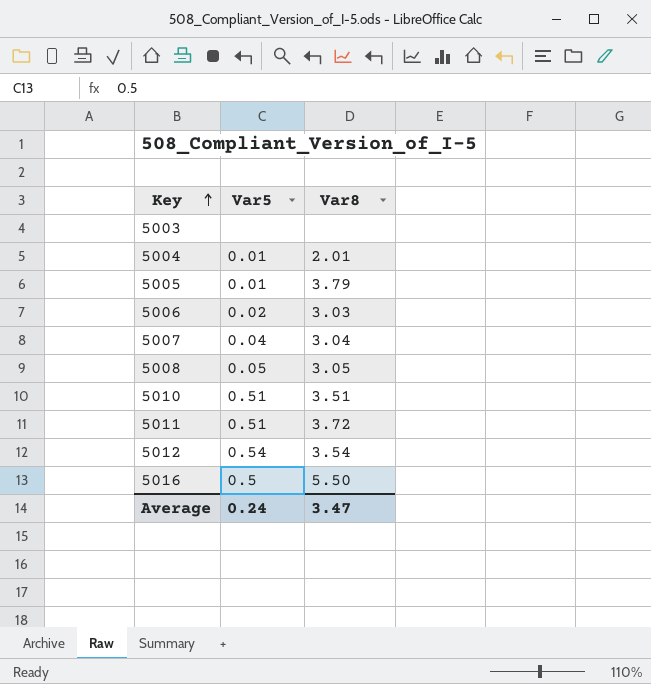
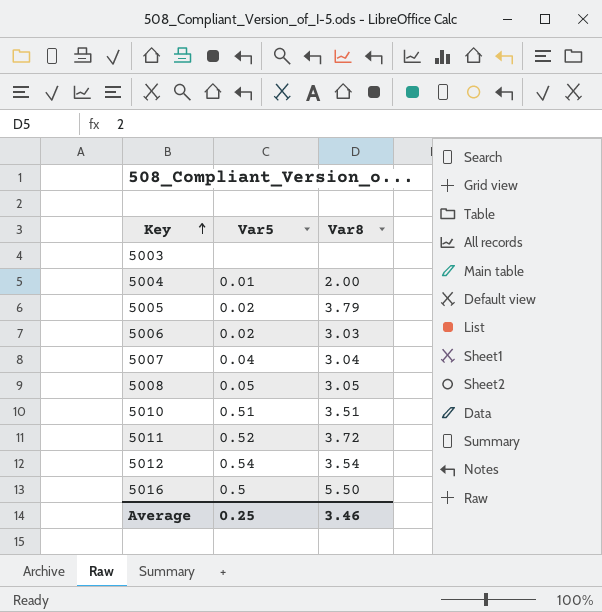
5004 | Var8: 2.01 -> 2.00
5005 | Var5: 0.01 -> 0.02
5011 | Var5: 0.51 -> 0.52
Average | Var5: 0.24 -> 0.25
Average | Var8: 3.47 -> 3.46

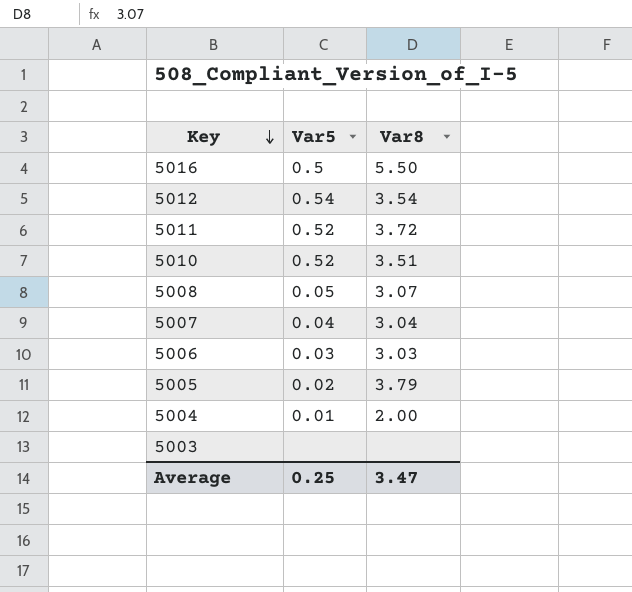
row order: Key ascending -> Key descending
5010 | Var5: 0.51 -> 0.52
5008 | Var8: 3.05 -> 3.07
5006 | Var5: 0.02 -> 0.03
Average | Var8: 3.46 -> 3.47

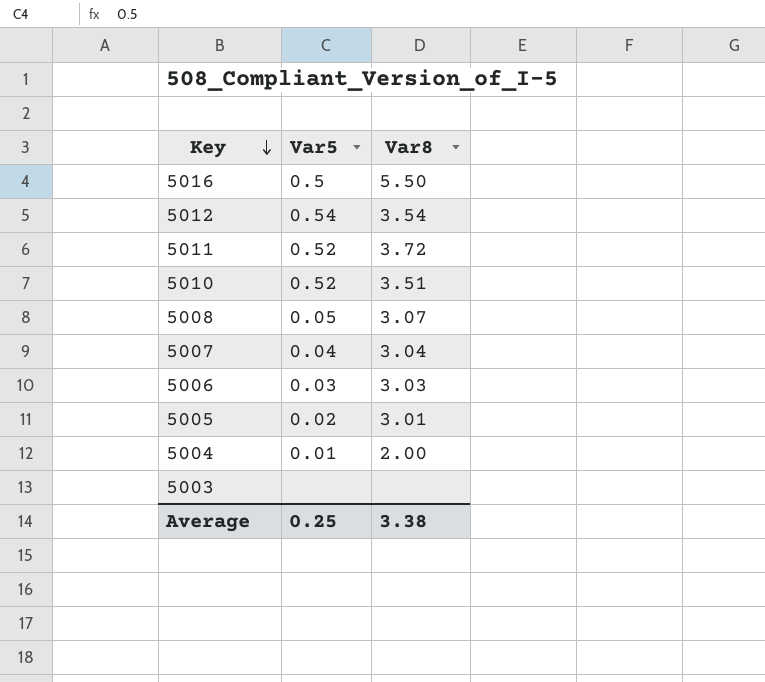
5005 | Var8: 3.79 -> 3.01
Average | Var8: 3.47 -> 3.38

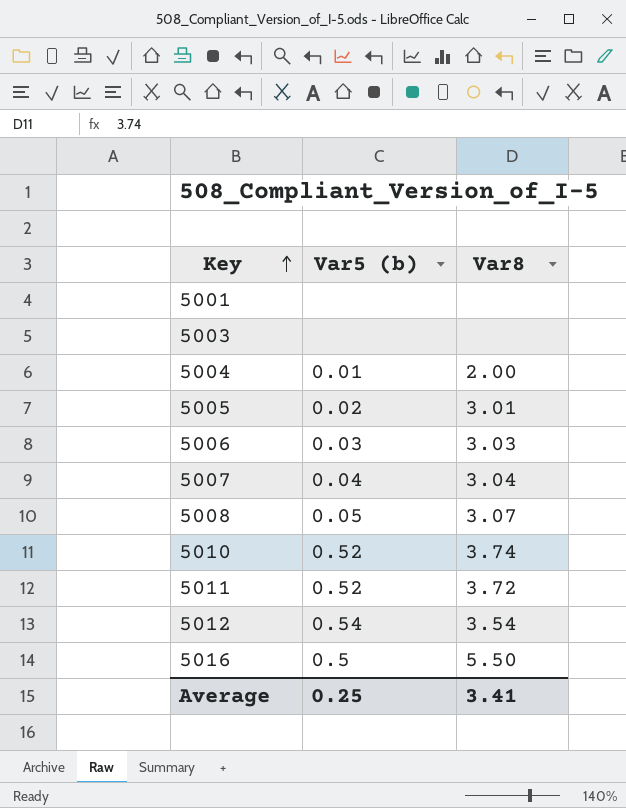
row order: Key descending -> Key ascending
column name: Var5 -> Var5 (b)
row 5001: none -> none | none
5010 | Var8: 3.51 -> 3.74
Average | Var8: 3.38 -> 3.41

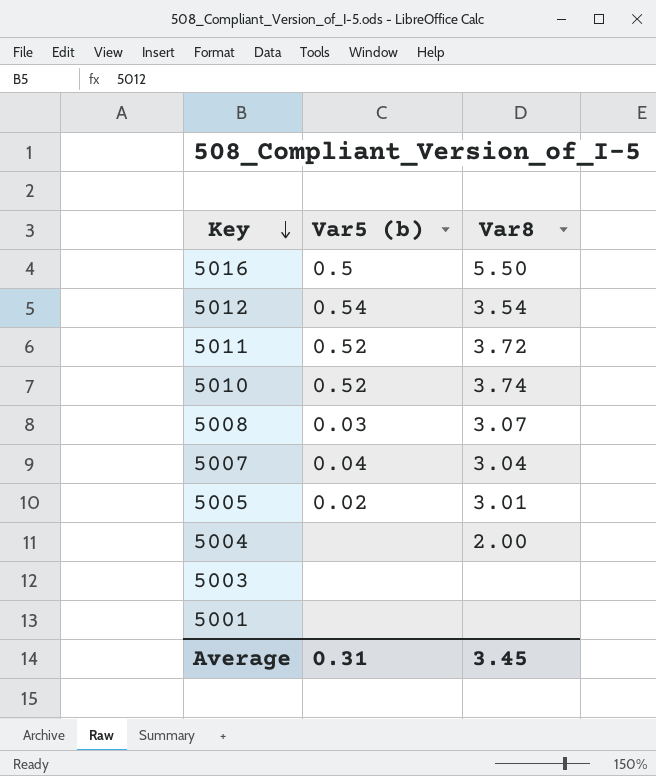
row order: Key ascending -> Key descending
row 5006: 0.03 | 3.03 -> none
5008 | Var5 (b): 0.05 -> 0.03
5004 | Var5 (b): 0.01 -> none
Average | Var5 (b): 0.25 -> 0.31
Average | Var8: 3.41 -> 3.45

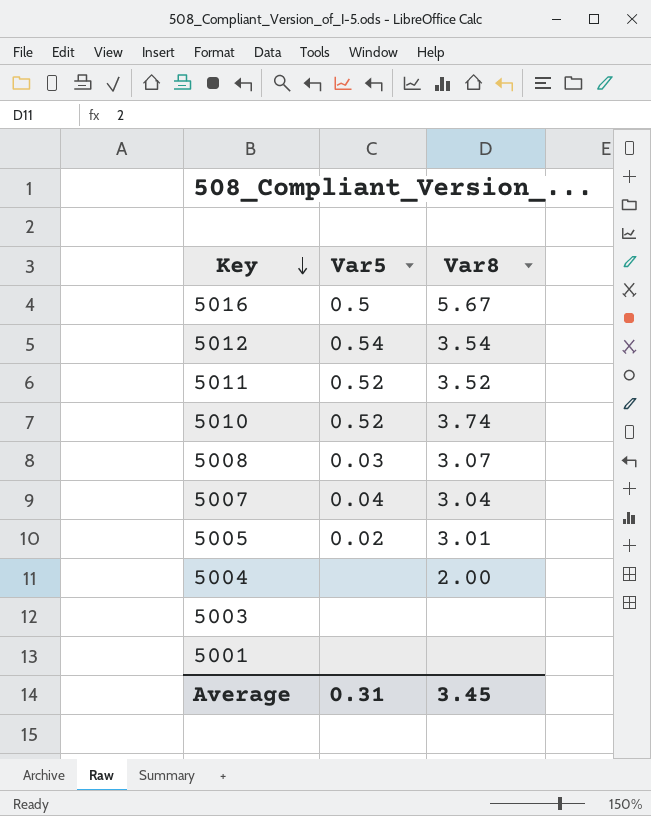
column name: Var5 (b) -> Var5
5016 | Var8: 5.50 -> 5.67
5011 | Var8: 3.72 -> 3.52

